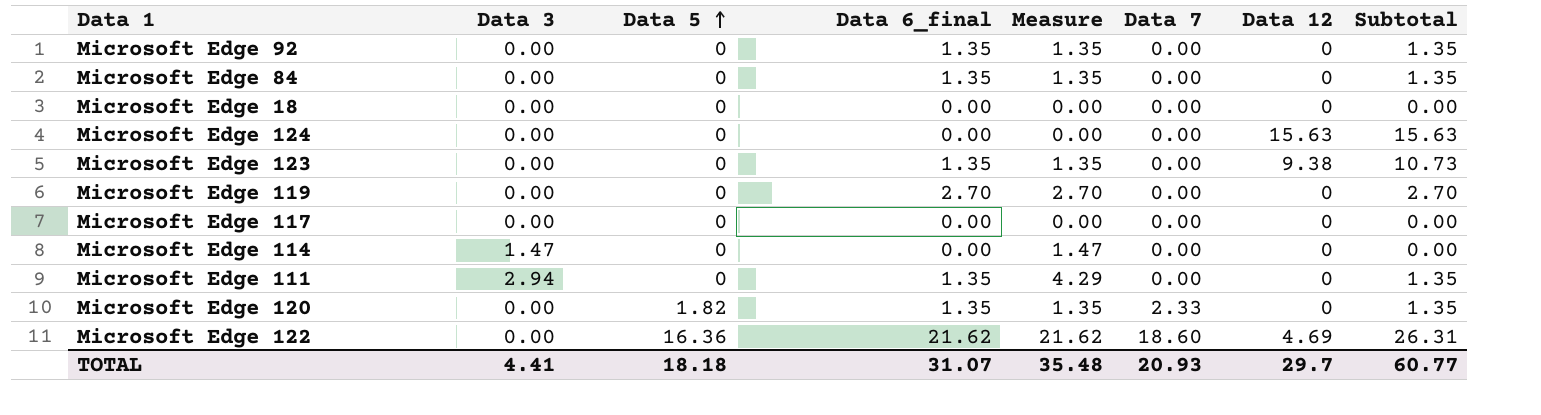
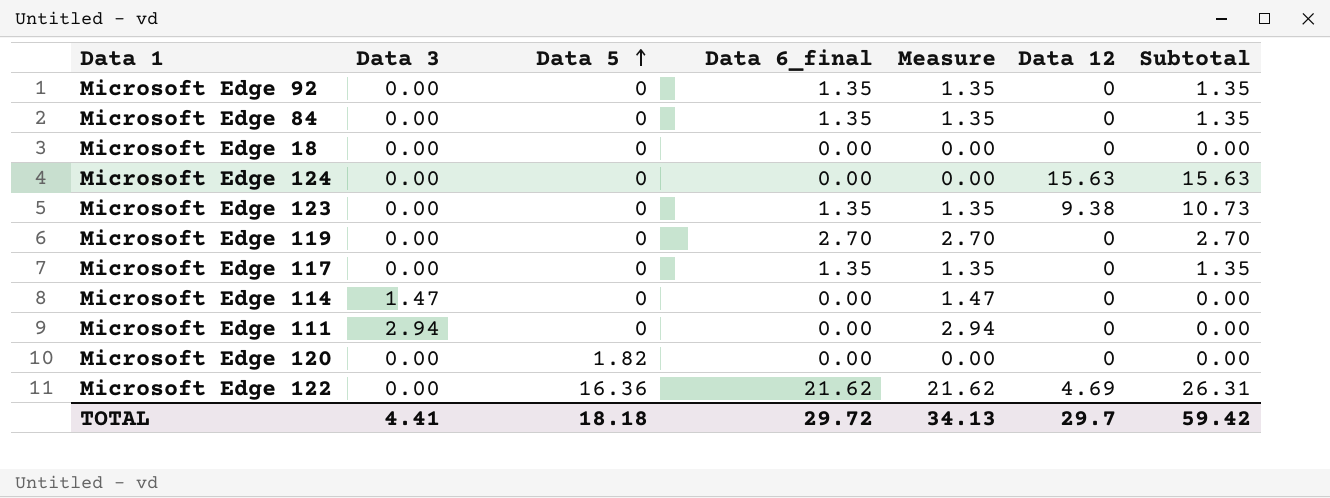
column Data 7 | position: 6 -> none
Microsoft Edge 117 | Data 6_final: 0.00 -> 1.35
Microsoft Edge 117 | Measure: 0.00 -> 1.35
Microsoft Edge 117 | Subtotal: 0.00 -> 1.35
Microsoft Edge 111 | Data 6_final: 1.35 -> 0.00
Microsoft Edge 111 | Measure: 4.29 -> 2.94
Microsoft Edge 111 | Subtotal: 1.35 -> 0.00
Microsoft Edge 120 | Data 6_final: 1.35 -> 0.00
Microsoft Edge 120 | Measure: 1.35 -> 0.00
Microsoft Edge 120 | Subtotal: 1.35 -> 0.00
TOTAL | Data 6_final: 31.07 -> 29.72
TOTAL | Measure: 35.48 -> 34.13
TOTAL | Subtotal: 60.77 -> 59.42

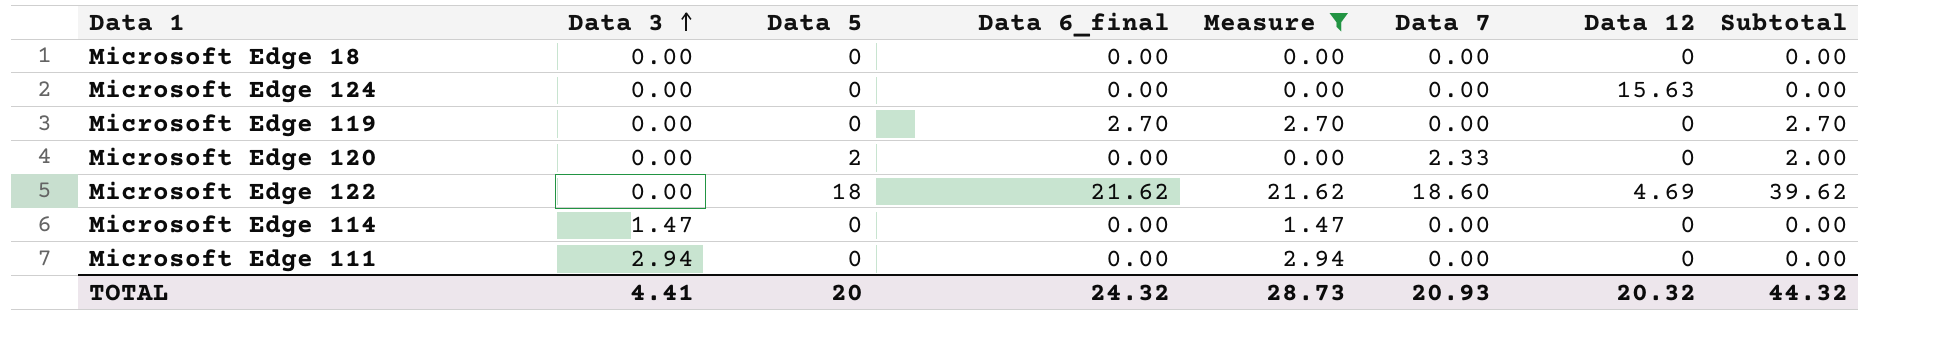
filter: none -> Measure != 1.35
row order: Data 5 ascending -> Data 3 ascending
column Data 7 | position: none -> 6
column Subtotal | formula: [Data 6_final] + [Data 12] -> [Data 5] + [Data 6_final]
Microsoft Edge 120 | Data 5: 1.82 -> 2
Microsoft Edge 122 | Data 5: 16.36 -> 18
TOTAL | Data 5: 18.18 -> 20
TOTAL | Data 6_final: 29.72 -> 24.32
TOTAL | Measure: 34.13 -> 28.73
TOTAL | Data 12: 29.7 -> 20.32
TOTAL | Subtotal: 59.42 -> 44.32

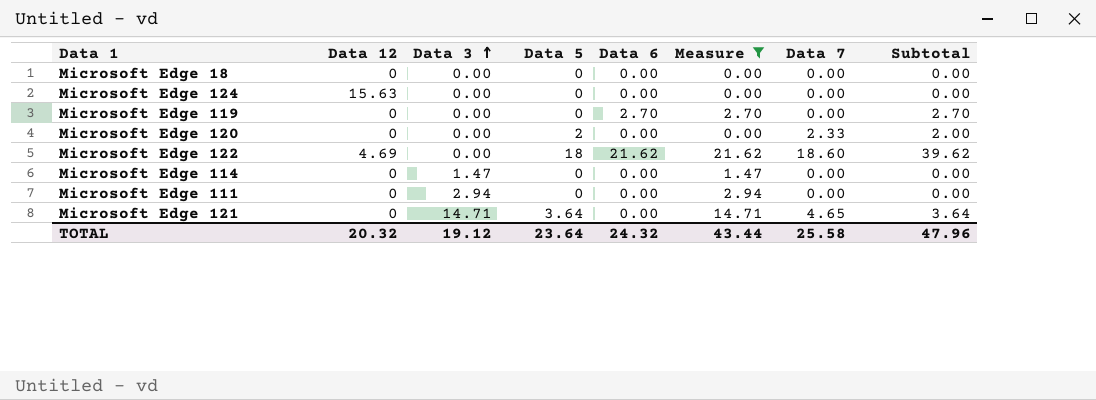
column Data 12 | position: 7 -> 2
column name: Data 6_final -> Data 6
row Microsoft Edge 121: none -> 0 | 14.71 | 3.64 | 0.00 | 14.71 | 4.65 | 3.64
TOTAL | Data 3: 4.41 -> 19.12
TOTAL | Data 5: 20 -> 23.64
TOTAL | Measure: 28.73 -> 43.44
TOTAL | Data 7: 20.93 -> 25.58
TOTAL | Subtotal: 44.32 -> 47.96

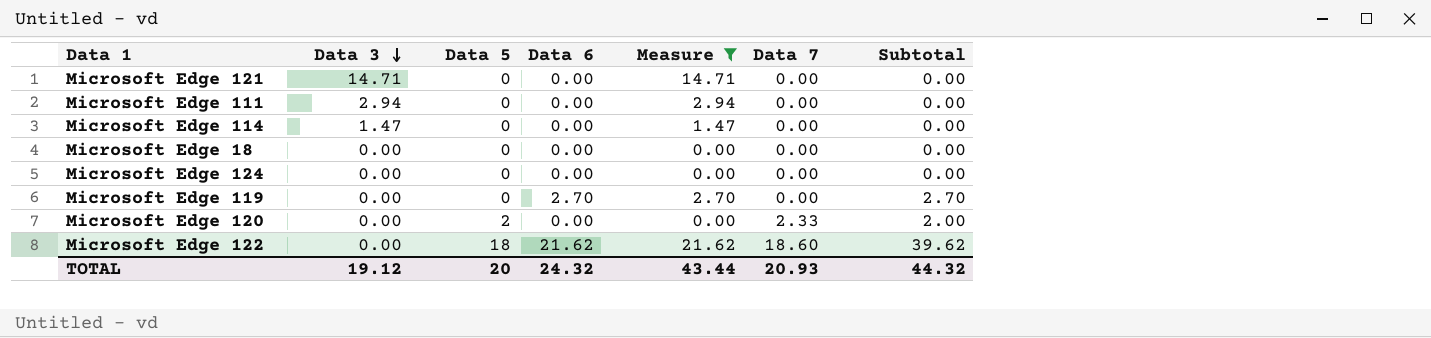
row order: Data 3 ascending -> Data 3 descending
column Data 12 | position: 2 -> none
Microsoft Edge 121 | Data 5: 3.64 -> 0
Microsoft Edge 121 | Data 7: 4.65 -> 0.00
Microsoft Edge 121 | Subtotal: 3.64 -> 0.00
TOTAL | Data 5: 23.64 -> 20
TOTAL | Data 7: 25.58 -> 20.93
TOTAL | Subtotal: 47.96 -> 44.32

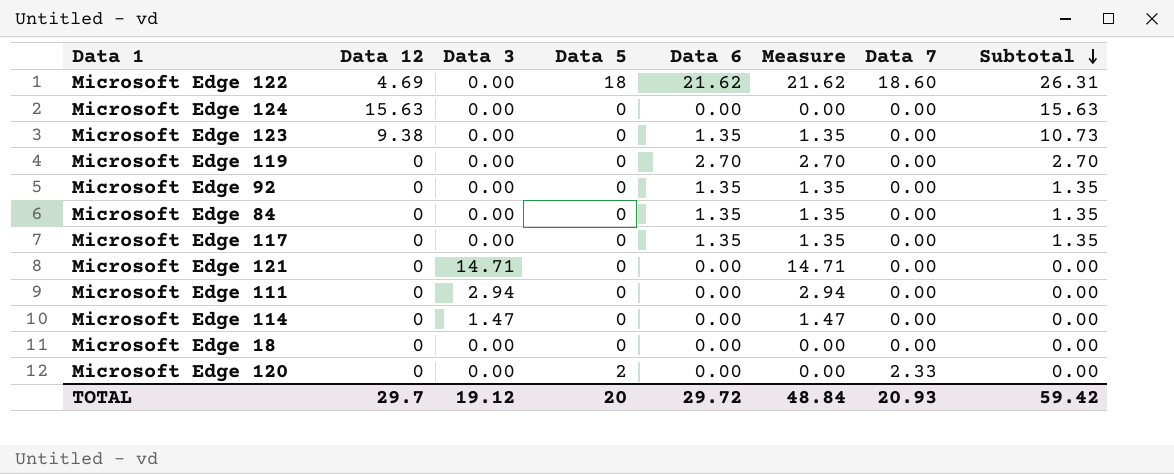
filter: Measure != 1.35 -> none
row order: Data 3 descending -> Subtotal descending
column Data 12 | position: none -> 2
column Subtotal | formula: [Data 5] + [Data 6] -> [Data 12] + [Data 6]
TOTAL | Data 6: 24.32 -> 29.72
TOTAL | Measure: 43.44 -> 48.84
TOTAL | Subtotal: 44.32 -> 59.42

